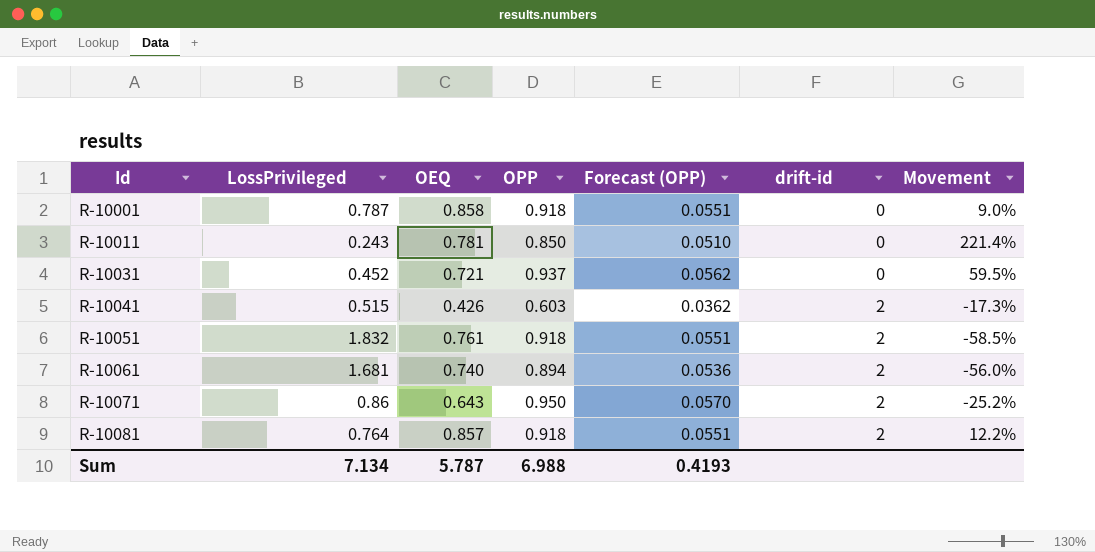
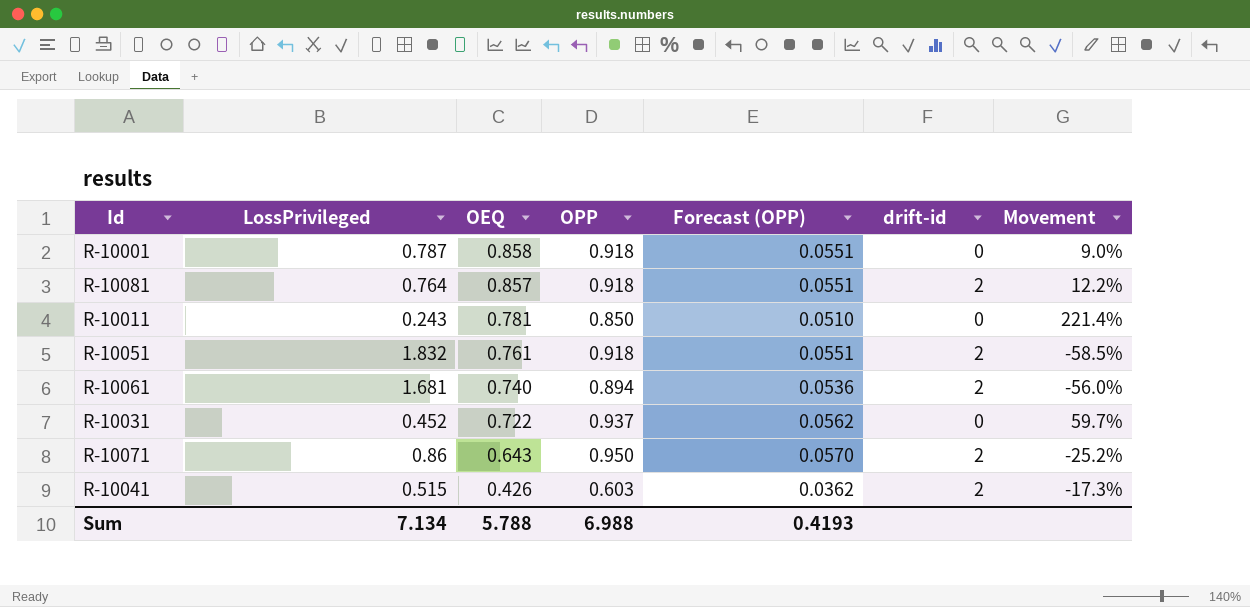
row order: Id ascending -> OEQ descending
R-10031 | OEQ: 0.721 -> 0.722
R-10031 | Movement: 59.5% -> 59.7%
Sum | OEQ: 5.787 -> 5.788

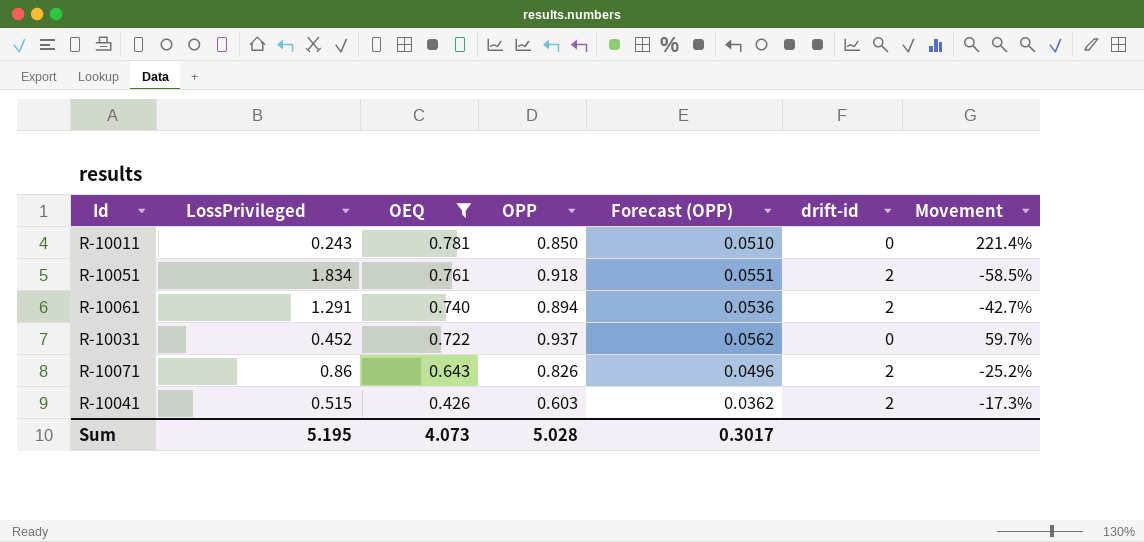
filter: none -> OEQ <= 0.781
R-10051 | LossPrivileged: 1.832 -> 1.834
R-10061 | LossPrivileged: 1.681 -> 1.291
R-10061 | Movement: -56.0% -> -42.7%
R-10071 | OPP: 0.950 -> 0.826
R-10071 | Forecast (OPP): 0.0570 -> 0.0496
Sum | LossPrivileged: 7.134 -> 5.195
Sum | OEQ: 5.788 -> 4.073
Sum | OPP: 6.988 -> 5.028
Sum | Forecast (OPP): 0.4193 -> 0.3017

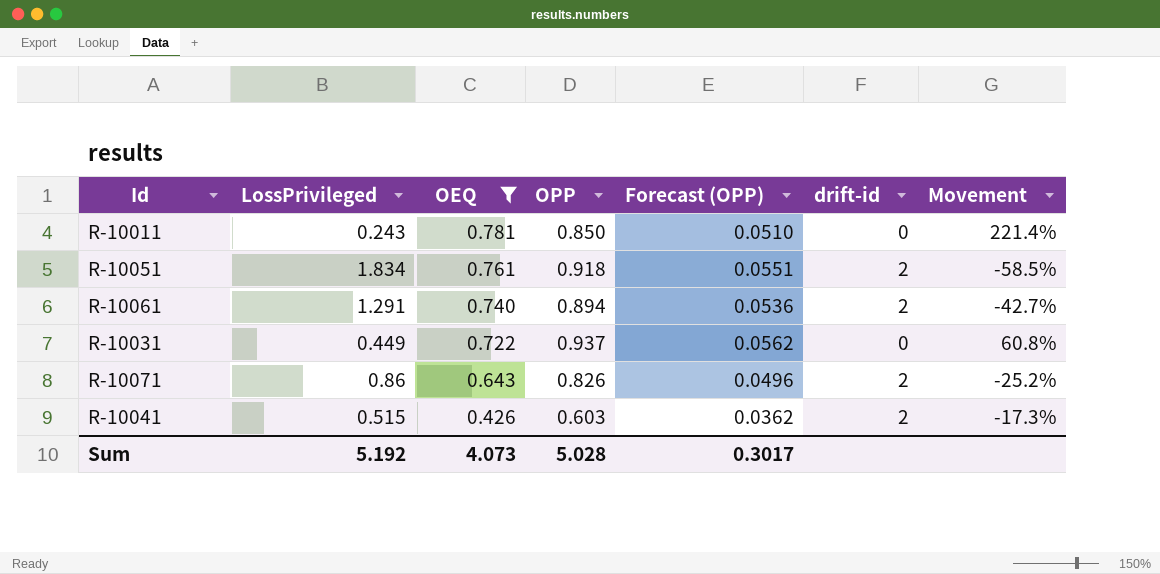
R-10031 | LossPrivileged: 0.452 -> 0.449
R-10031 | Movement: 59.7% -> 60.8%
Sum | LossPrivileged: 5.195 -> 5.192

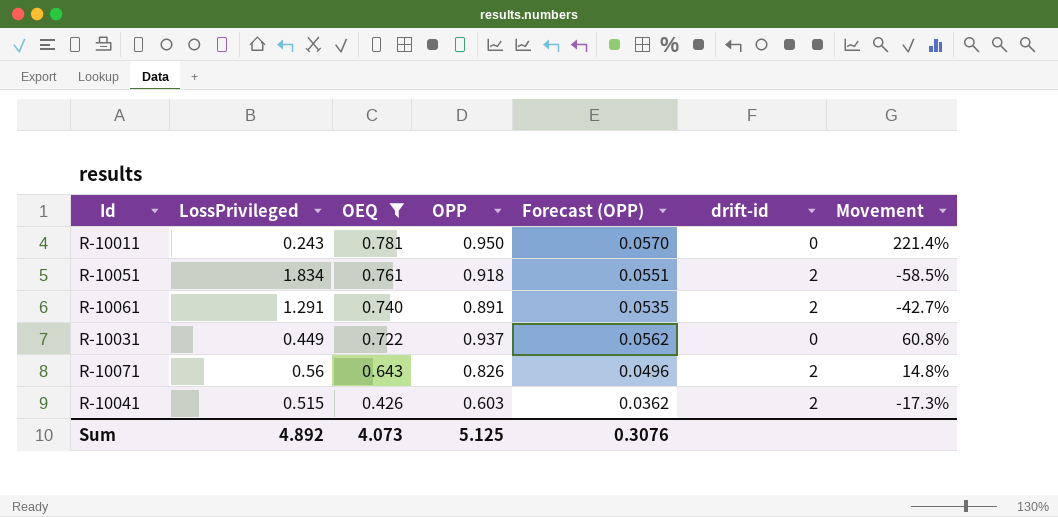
R-10011 | OPP: 0.850 -> 0.950
R-10011 | Forecast (OPP): 0.0510 -> 0.0570
R-10061 | OPP: 0.894 -> 0.891
R-10061 | Forecast (OPP): 0.0536 -> 0.0535
R-10071 | LossPrivileged: 0.86 -> 0.56
R-10071 | Movement: -25.2% -> 14.8%
Sum | LossPrivileged: 5.192 -> 4.892
Sum | OPP: 5.028 -> 5.125
Sum | Forecast (OPP): 0.3017 -> 0.3076

